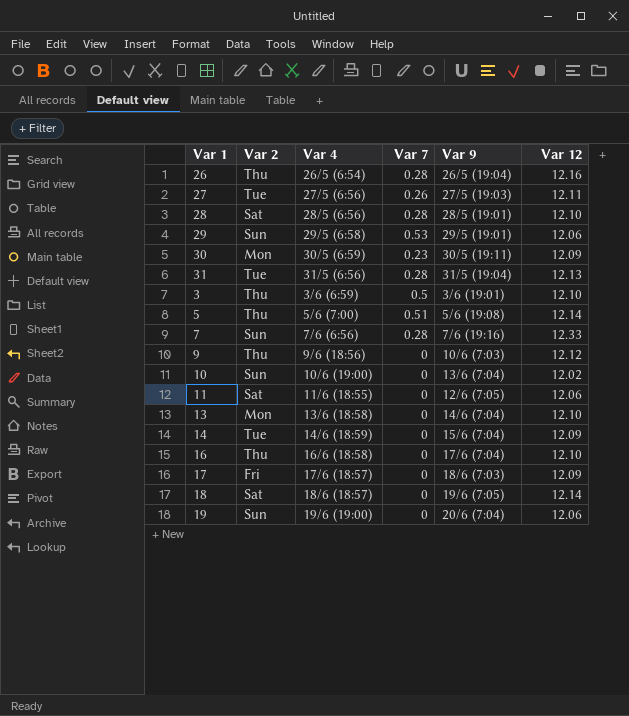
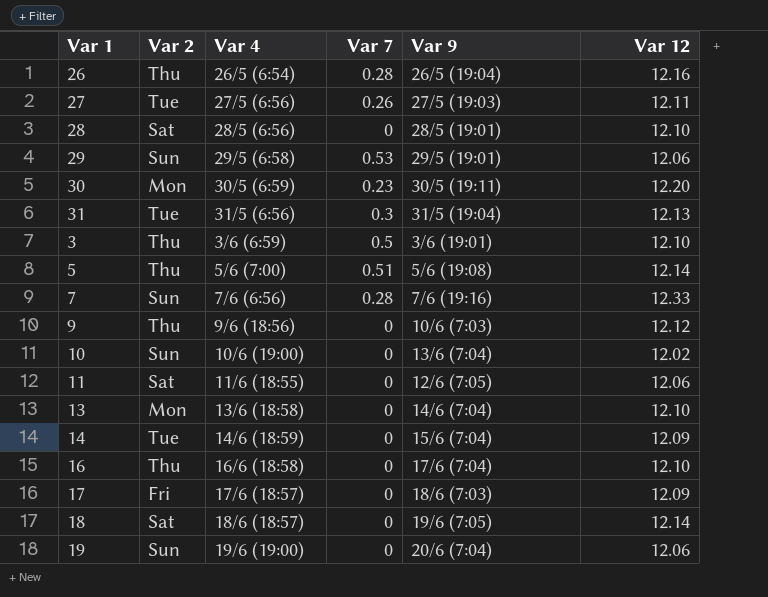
28 | Var 7: 0.28 -> 0
30 | Var 12: 12.09 -> 12.20
31 | Var 7: 0.28 -> 0.3

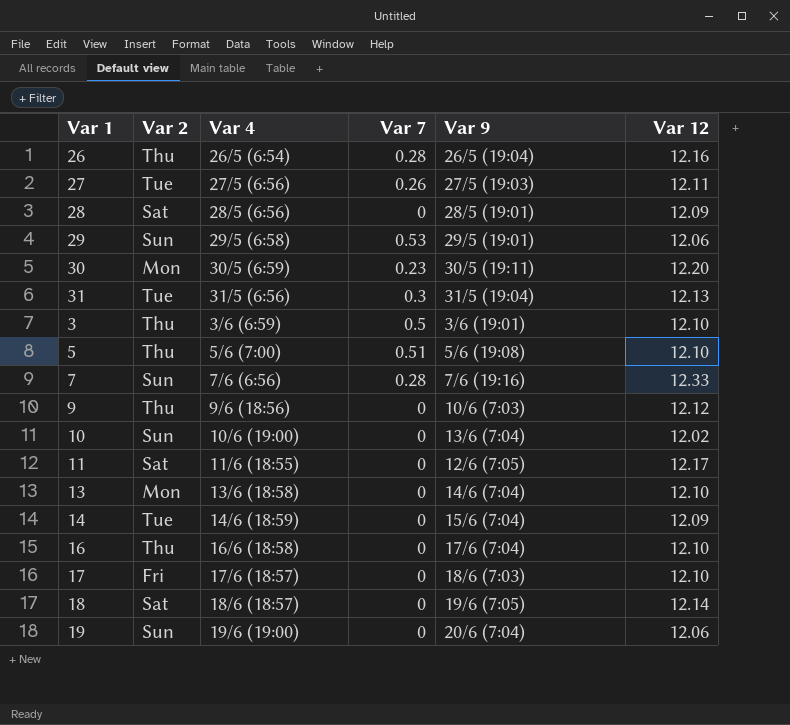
28 | Var 12: 12.10 -> 12.09
5 | Var 12: 12.14 -> 12.10
11 | Var 12: 12.06 -> 12.17
17 | Var 12: 12.09 -> 12.10

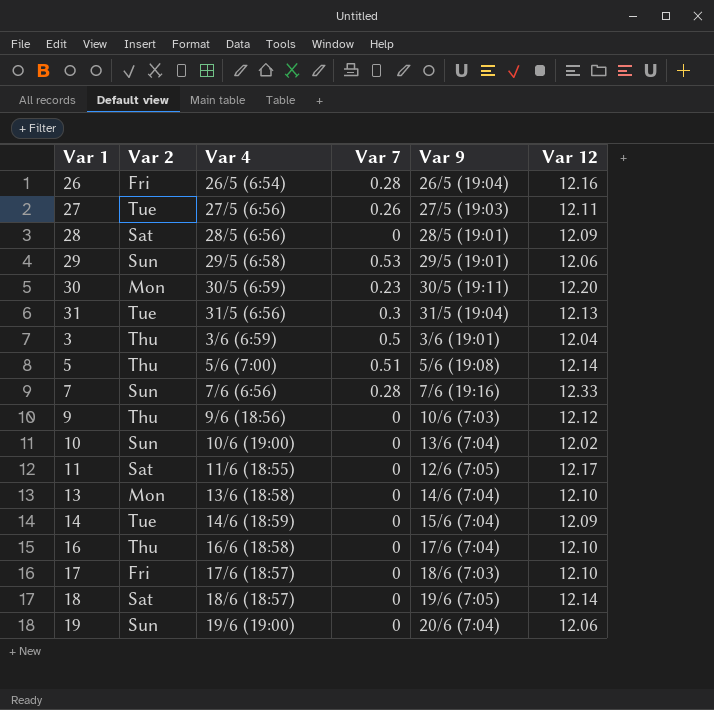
26 | Var 2: Thu -> Fri
3 | Var 12: 12.10 -> 12.04
5 | Var 12: 12.10 -> 12.14

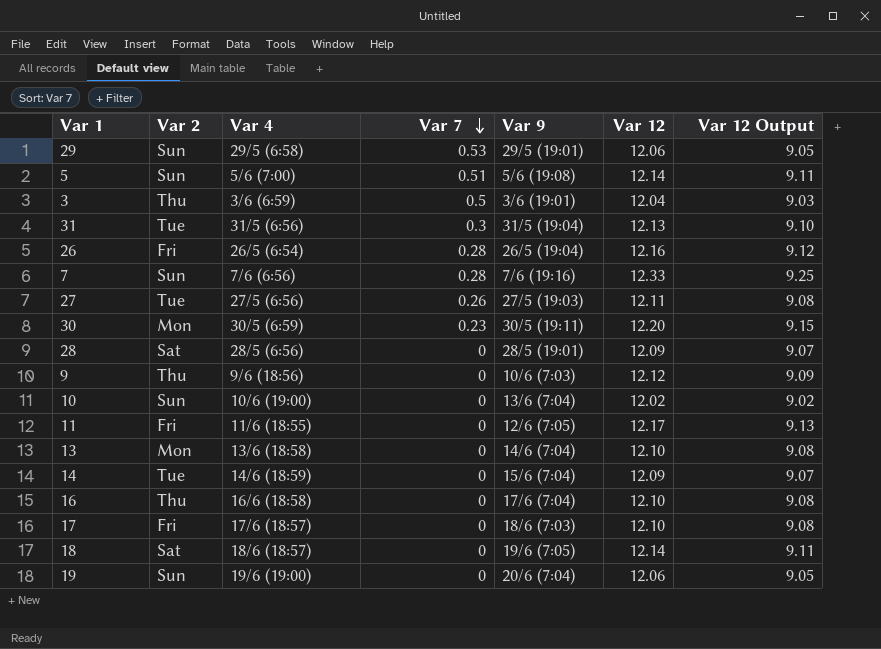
row order: none -> Var 7 descending
column Var 12 Output | formula: none -> [Var 12] * 0.75
5 | Var 2: Thu -> Sun
11 | Var 2: Sat -> Fri

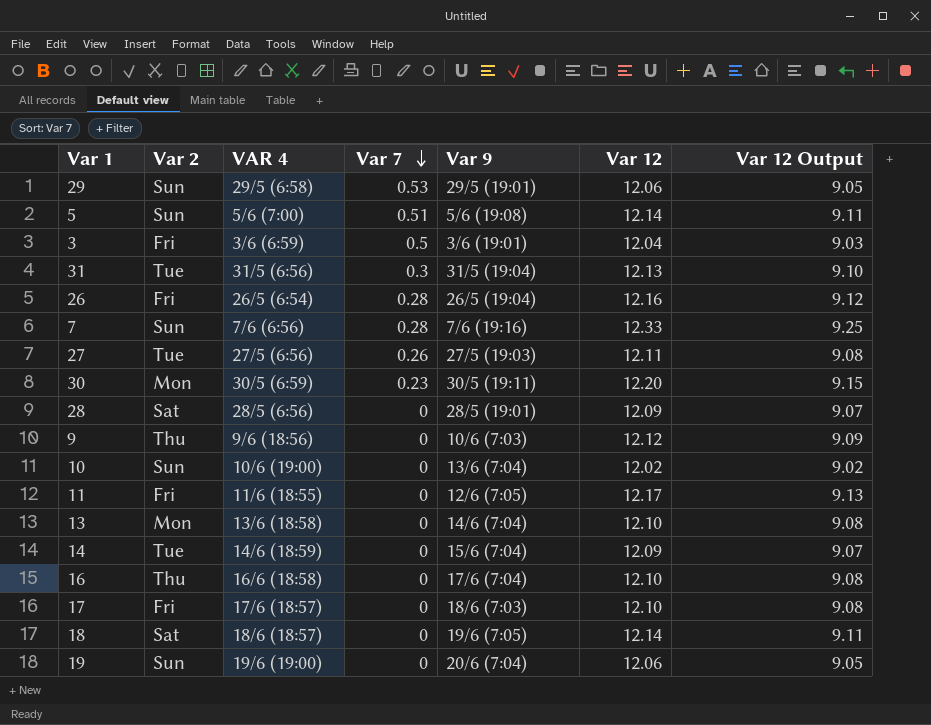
column name: Var 4 -> VAR 4
3 | Var 2: Thu -> Fri

